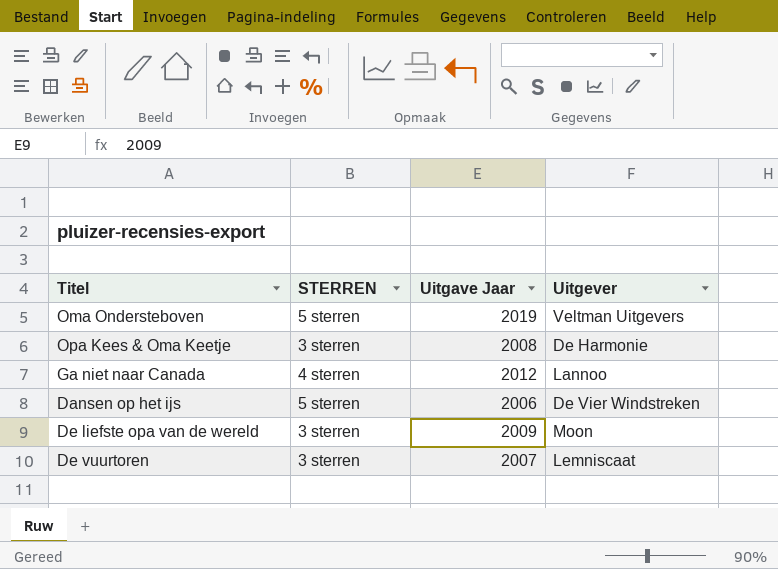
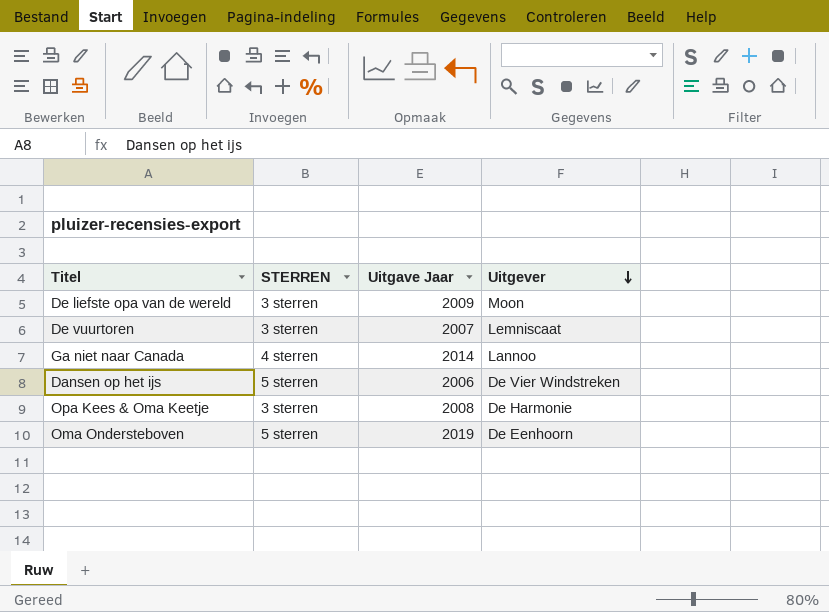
row order: none -> Uitgever descending
Ga niet naar Canada | Uitgave Jaar: 2012 -> 2014
Oma Ondersteboven | Uitgever: Veltman Uitgevers -> De Eenhoorn

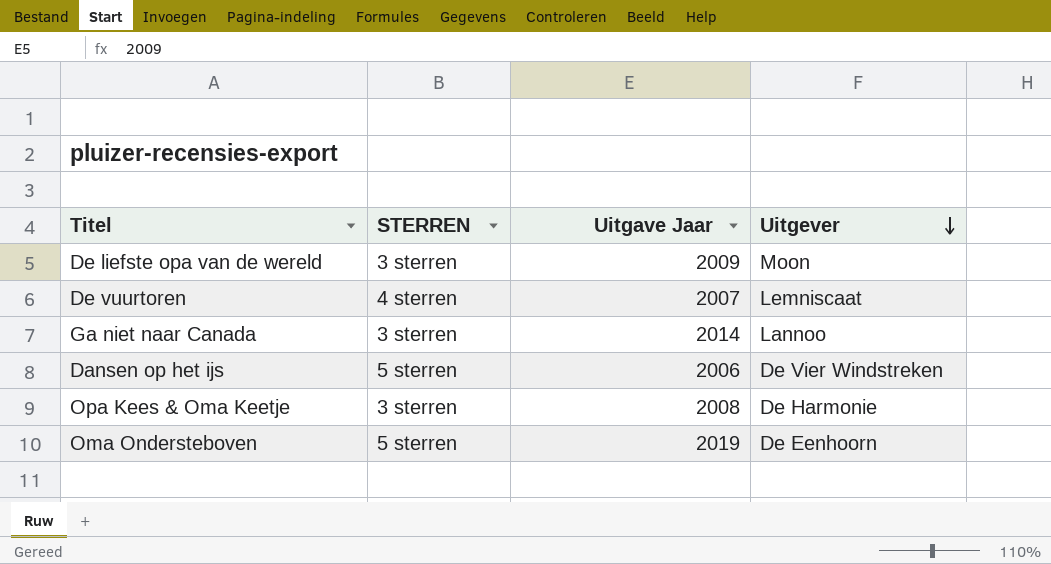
De vuurtoren | STERREN: 3 sterren -> 4 sterren
Ga niet naar Canada | STERREN: 4 sterren -> 3 sterren

